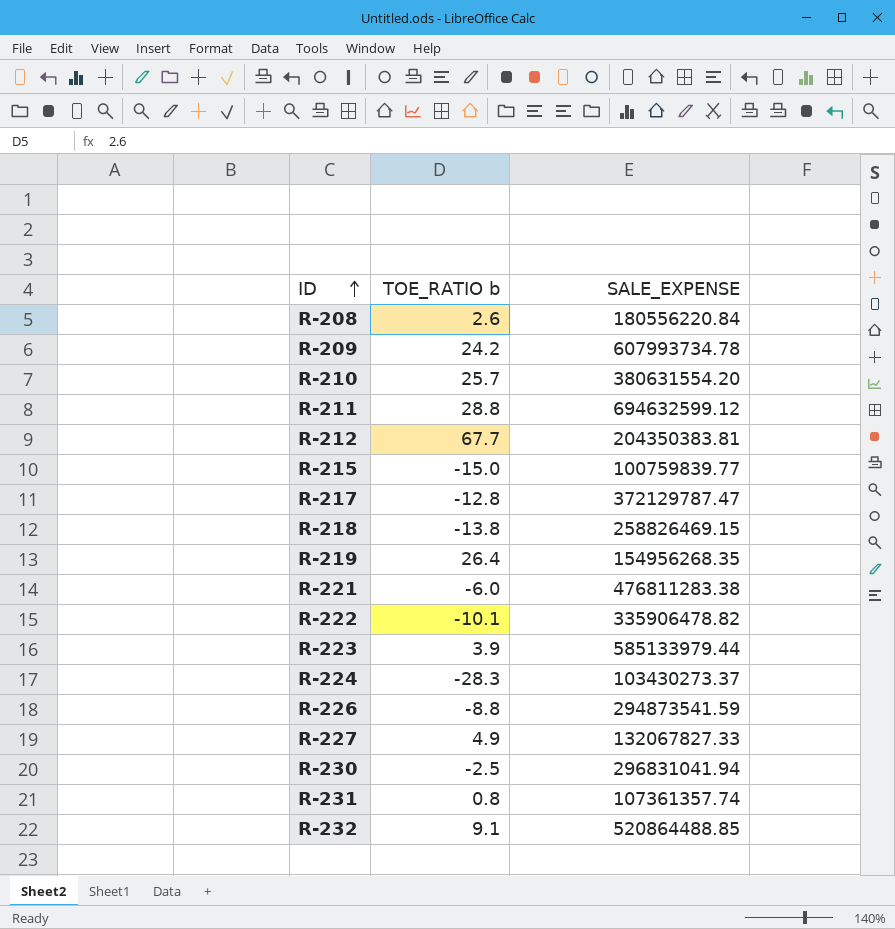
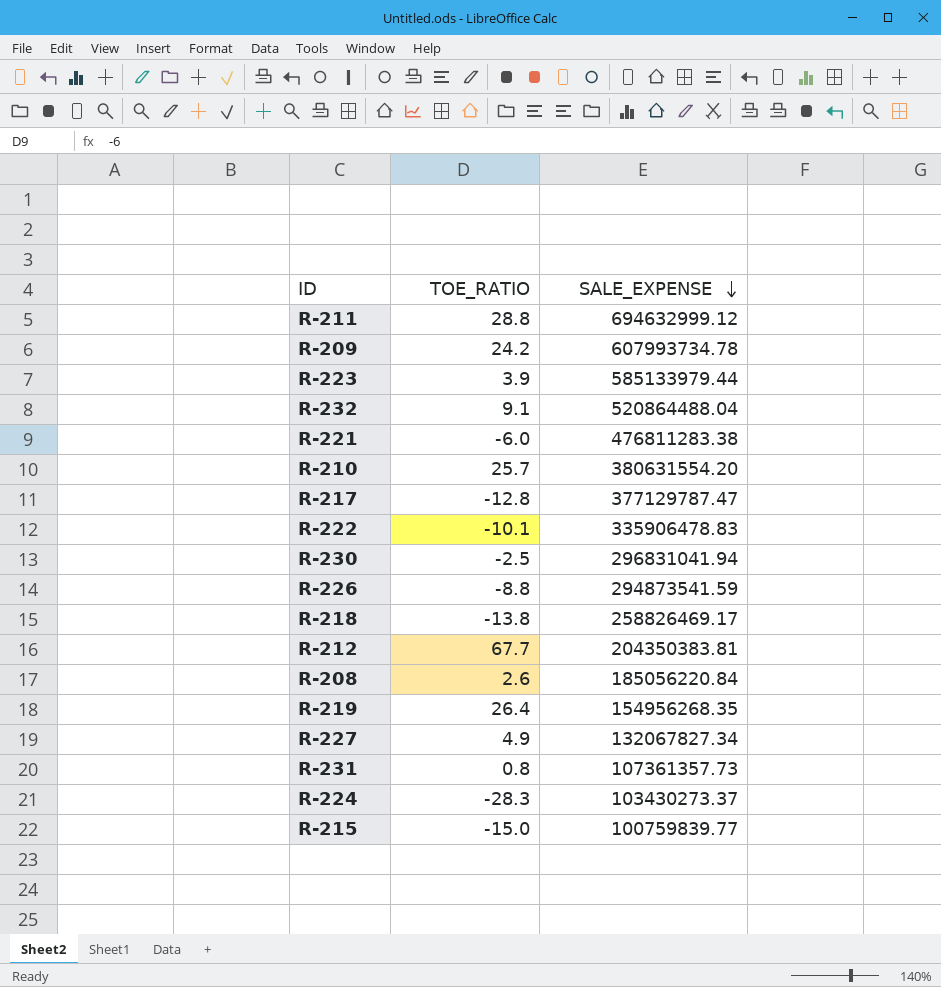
row order: ID ascending -> SALE_EXPENSE descending
column name: TOE_RATIO b -> TOE_RATIO
R-211 | SALE_EXPENSE: 694632599.12 -> 694632999.12
R-232 | SALE_EXPENSE: 520864488.85 -> 520864488.04
R-217 | SALE_EXPENSE: 372129787.47 -> 377129787.47
R-222 | SALE_EXPENSE: 335906478.82 -> 335906478.83
R-218 | SALE_EXPENSE: 258826469.15 -> 258826469.17
R-208 | SALE_EXPENSE: 180556220.84 -> 185056220.84
R-227 | SALE_EXPENSE: 132067827.33 -> 132067827.34
R-231 | SALE_EXPENSE: 107361357.74 -> 107361357.73

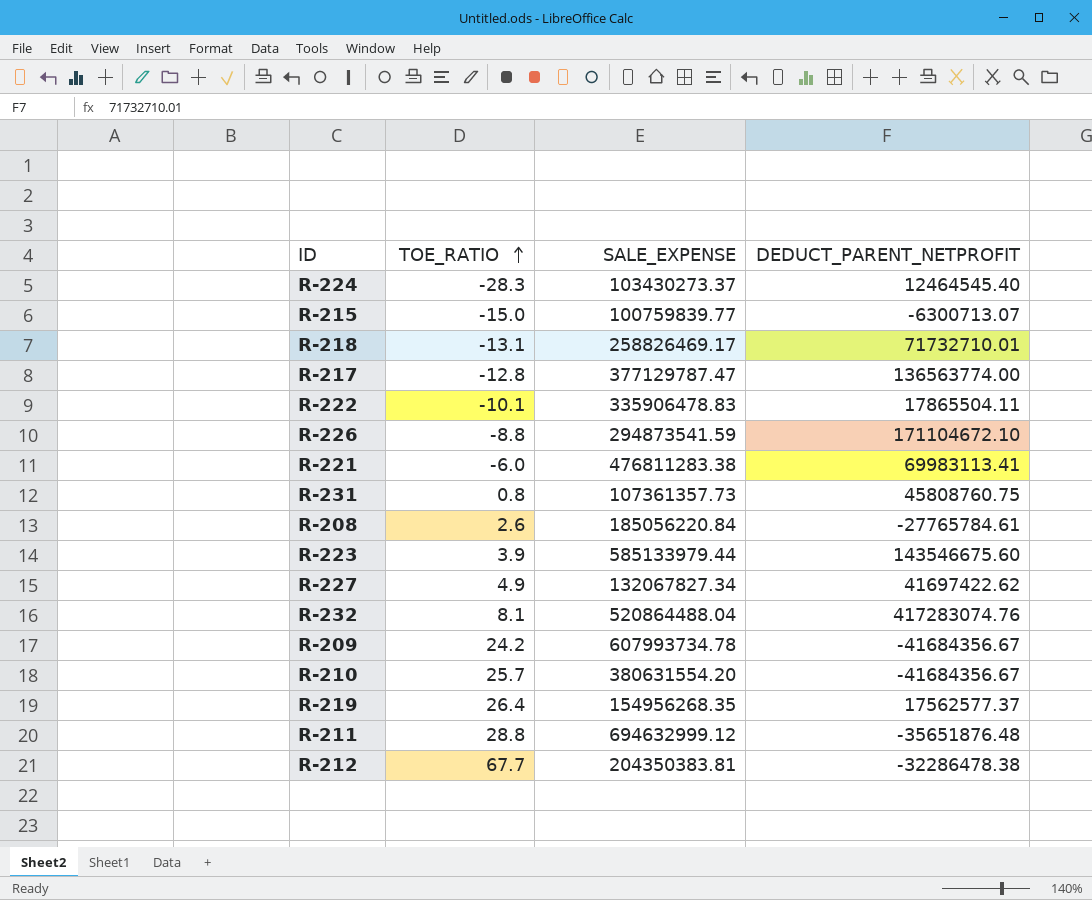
row order: SALE_EXPENSE descending -> TOE_RATIO ascending
column DEDUCT_PARENT_NETPROFIT | position: none -> 4
row R-230: -2.5 | 296831041.94 -> none
R-218 | TOE_RATIO: -13.8 -> -13.1
R-232 | TOE_RATIO: 9.1 -> 8.1

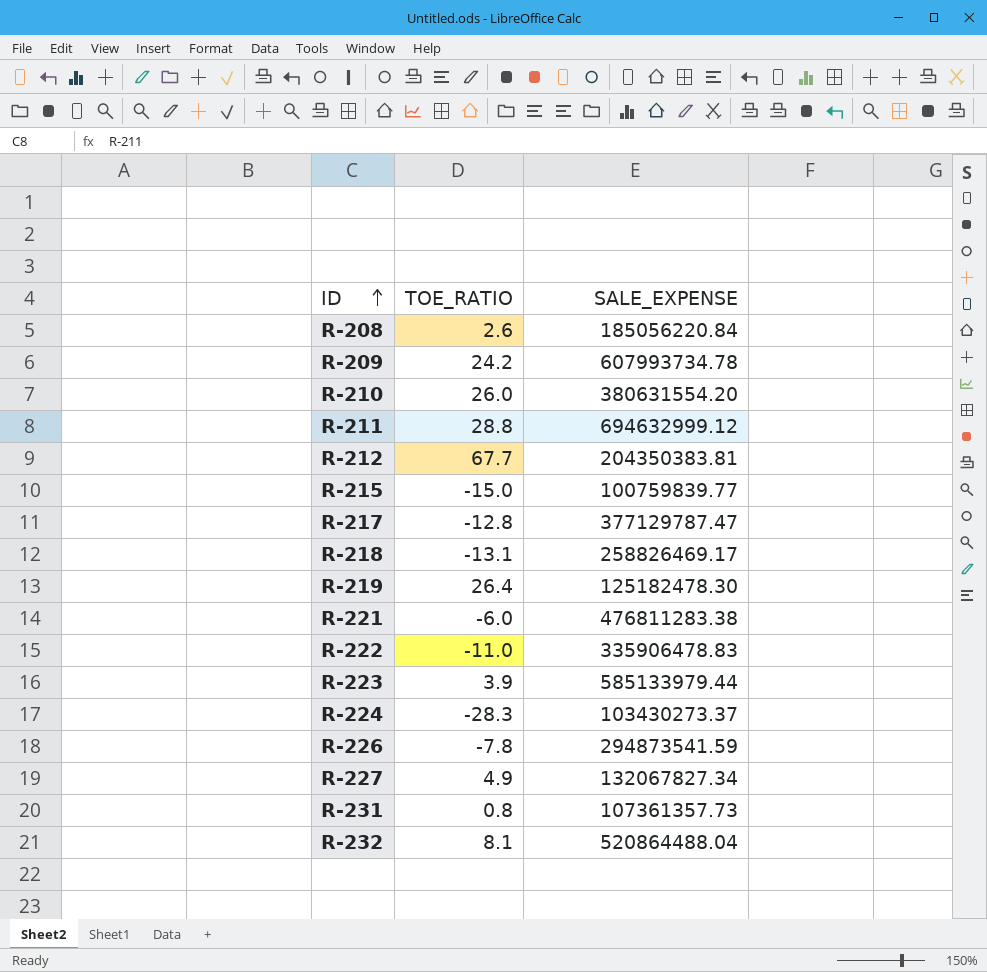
row order: TOE_RATIO ascending -> ID ascending
column DEDUCT_PARENT_NETPROFIT | position: 4 -> none
R-210 | TOE_RATIO: 25.7 -> 26.0
R-219 | SALE_EXPENSE: 154956268.35 -> 125182478.30
R-222 | TOE_RATIO: -10.1 -> -11.0
R-226 | TOE_RATIO: -8.8 -> -7.8

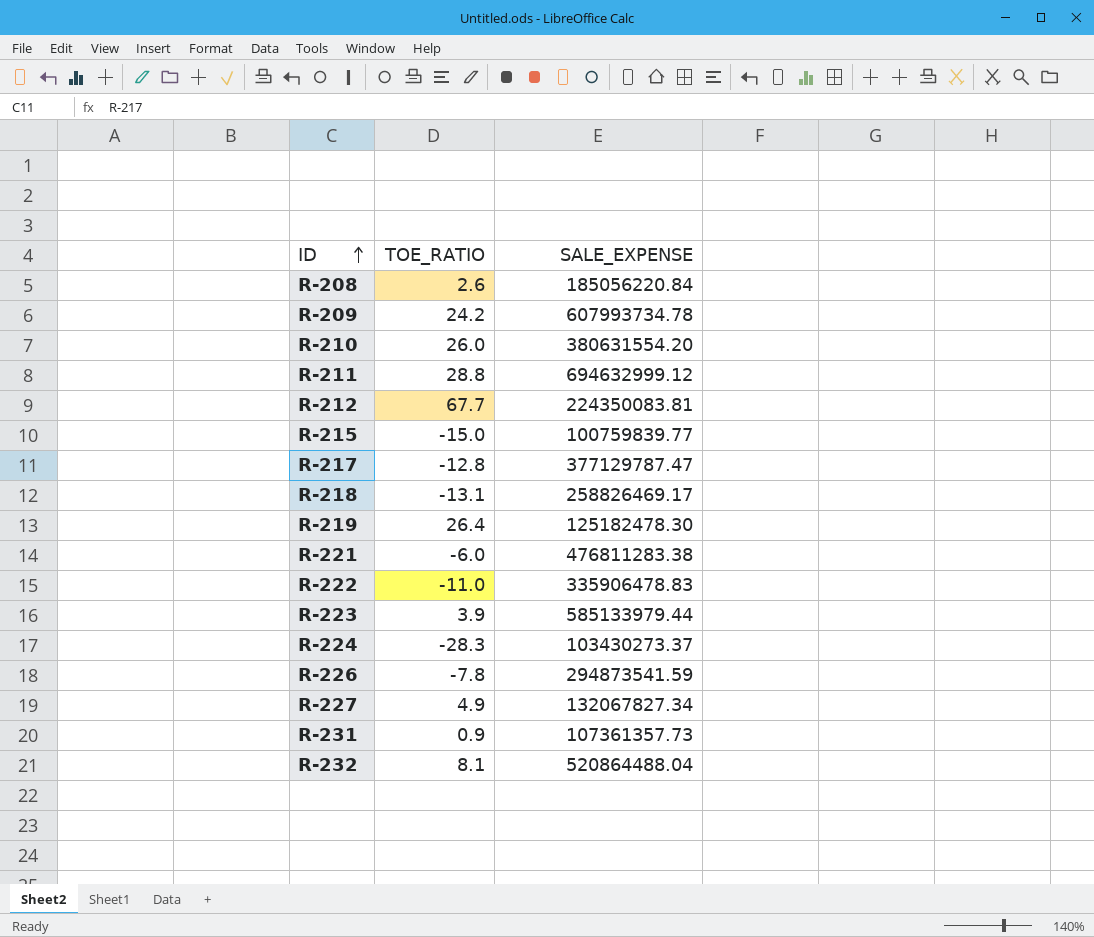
R-212 | SALE_EXPENSE: 204350383.81 -> 224350083.81
R-231 | TOE_RATIO: 0.8 -> 0.9

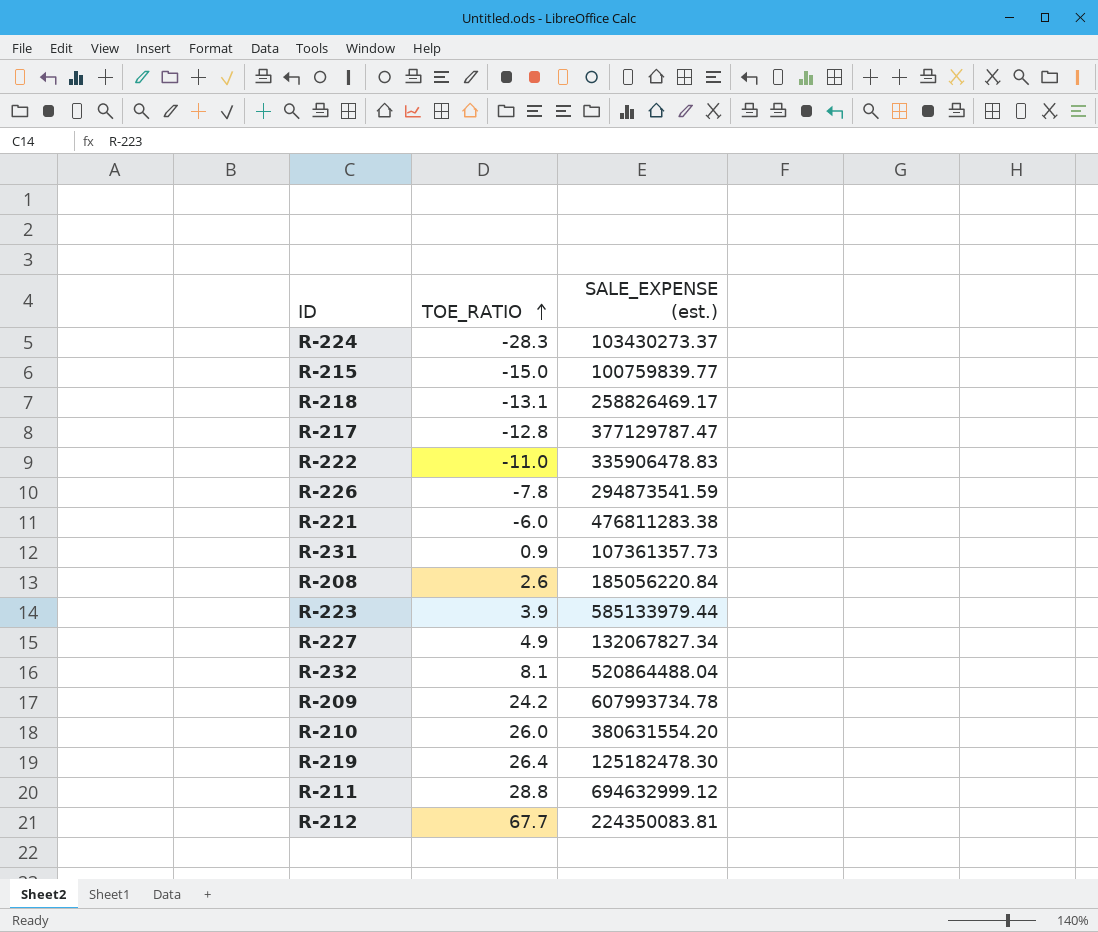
row order: ID ascending -> TOE_RATIO ascending
column name: SALE_EXPENSE -> SALE_EXPENSE (est.)

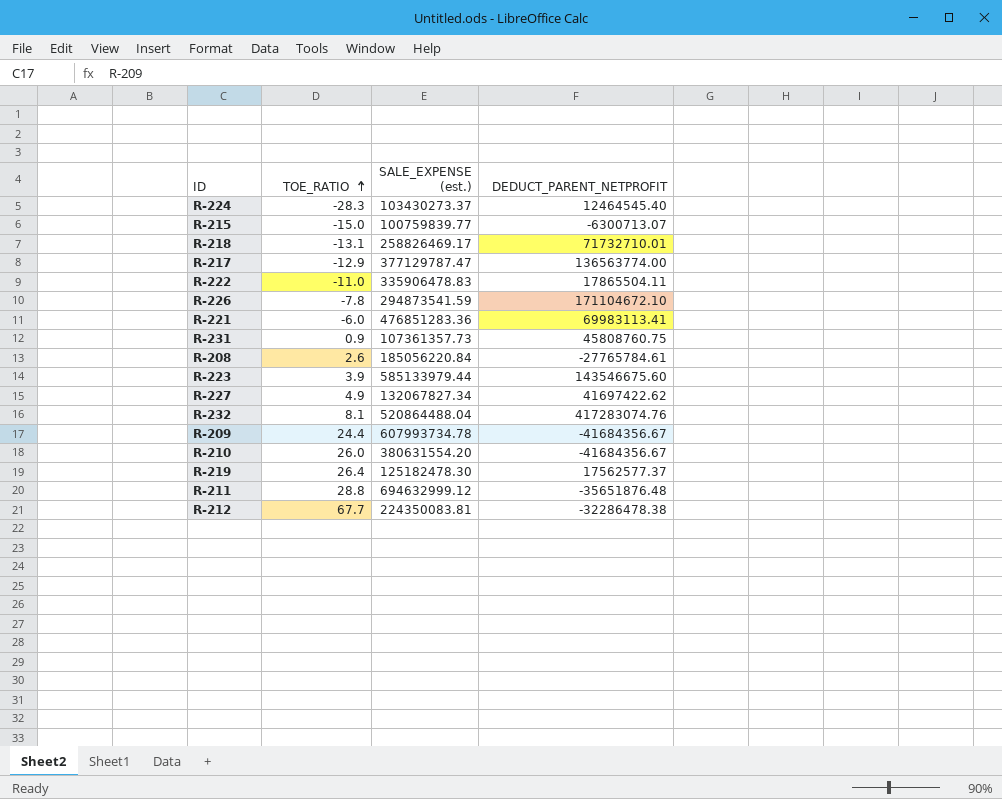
column DEDUCT_PARENT_NETPROFIT | position: none -> 4
R-217 | TOE_RATIO: -12.8 -> -12.9
R-221 | SALE_EXPENSE (est.): 476811283.38 -> 476851283.36
R-209 | TOE_RATIO: 24.2 -> 24.4

